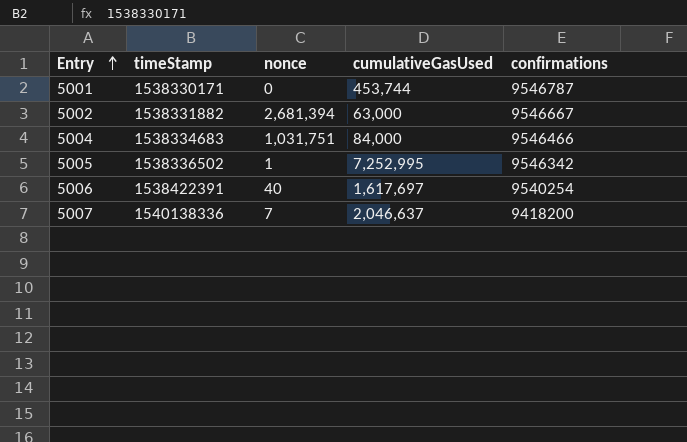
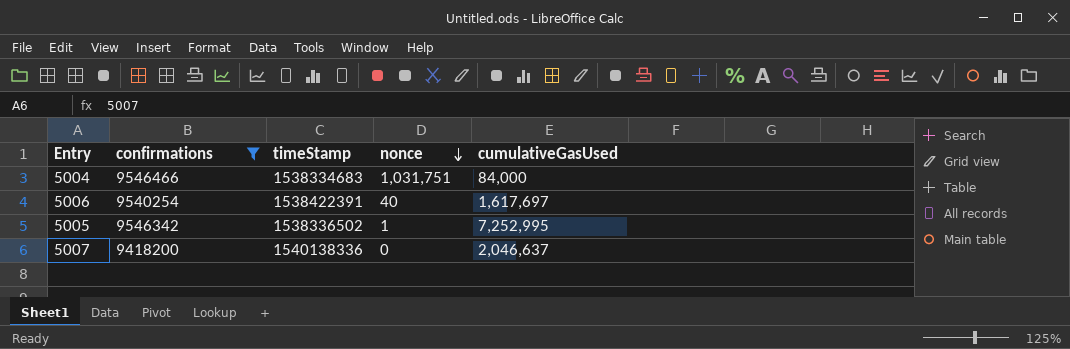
filter: none -> confirmations <= 9546466
row order: Entry ascending -> nonce descending
column confirmations | position: 5 -> 2
5007 | nonce: 7 -> 0

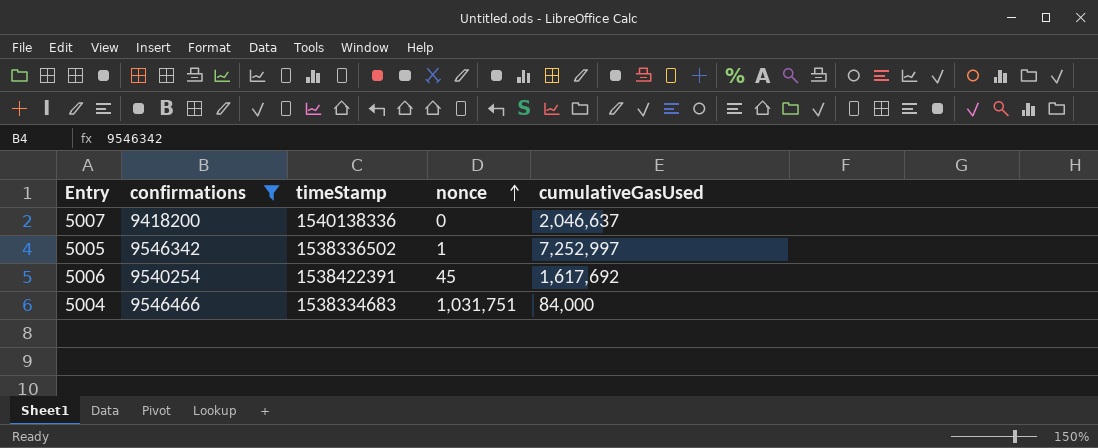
row order: nonce descending -> nonce ascending
5005 | cumulativeGasUsed: 7,252,995 -> 7,252,997
5006 | nonce: 40 -> 45
5006 | cumulativeGasUsed: 1,617,697 -> 1,617,692

